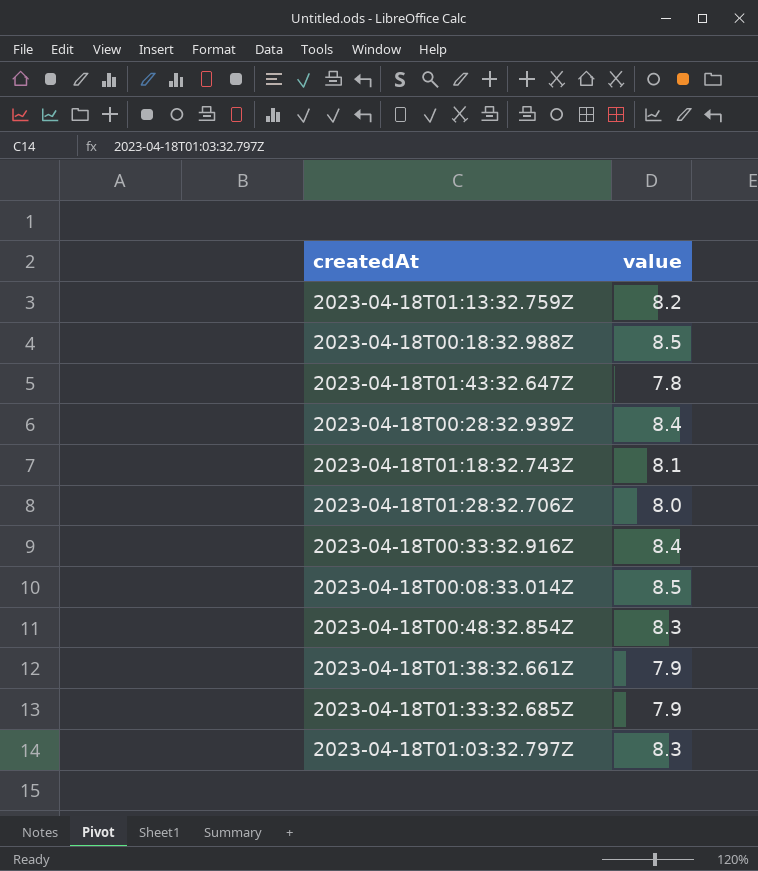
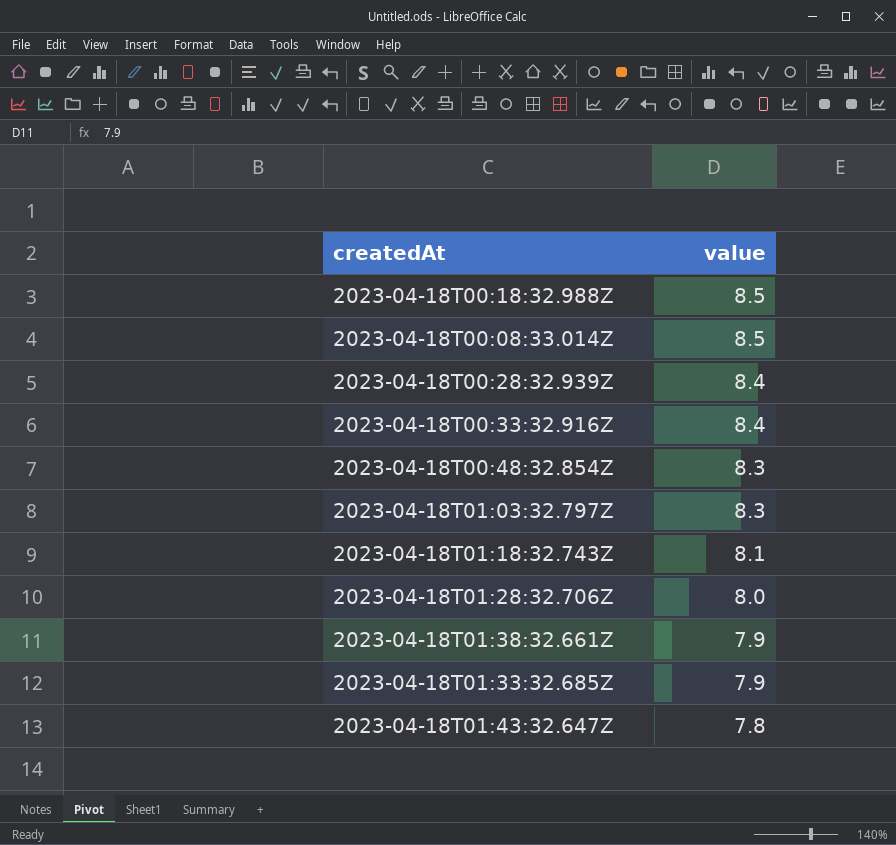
row order: none -> value descending
row 2023-04-18T01:13:32.759Z: 8.2 -> none

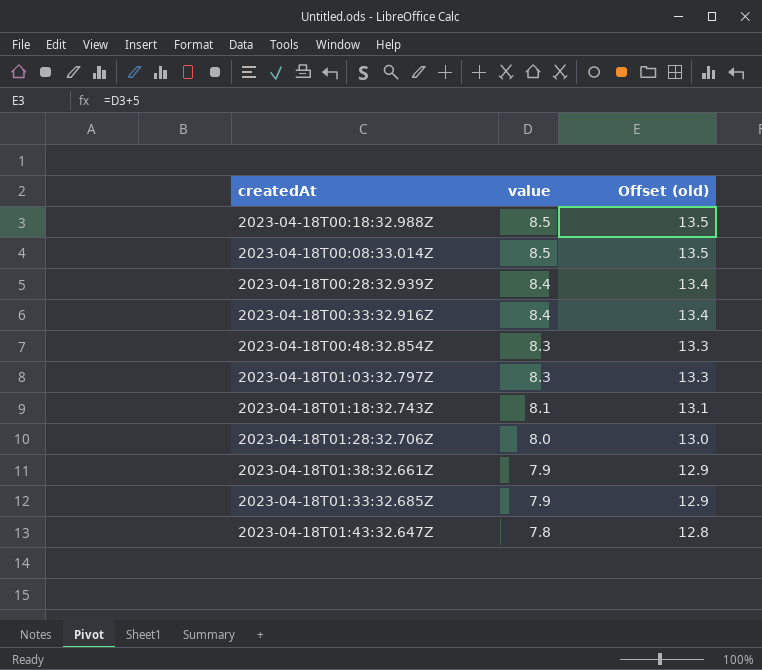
column Offset (old) | formula: none -> [value] + 5

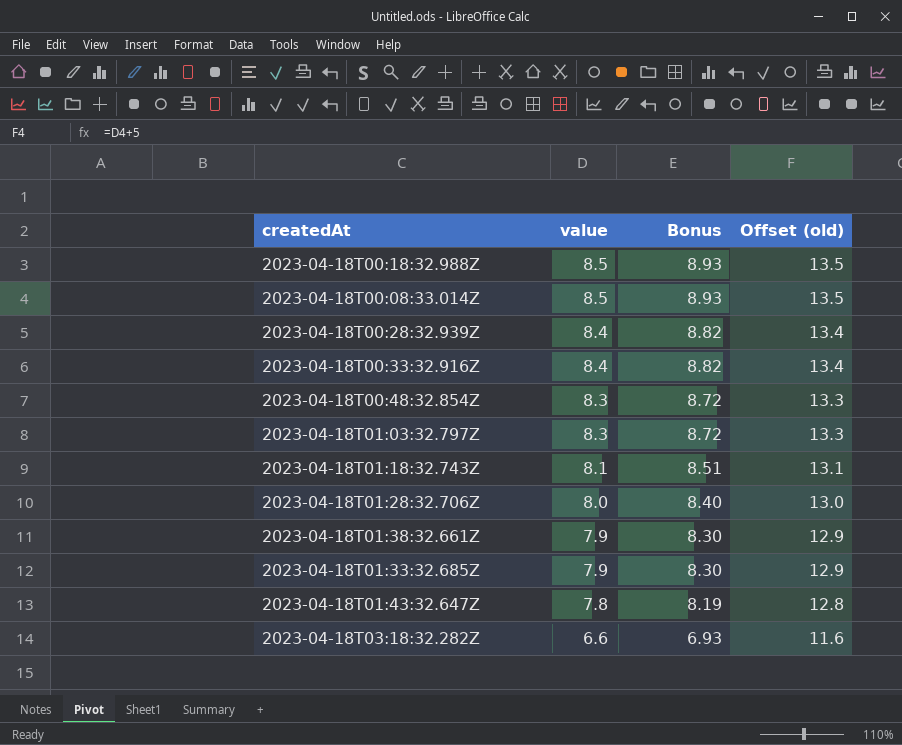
column Bonus | formula: none -> [value] * 1.05
row 2023-04-18T03:18:32.282Z: none -> 6.6 | 6.93 | 11.6

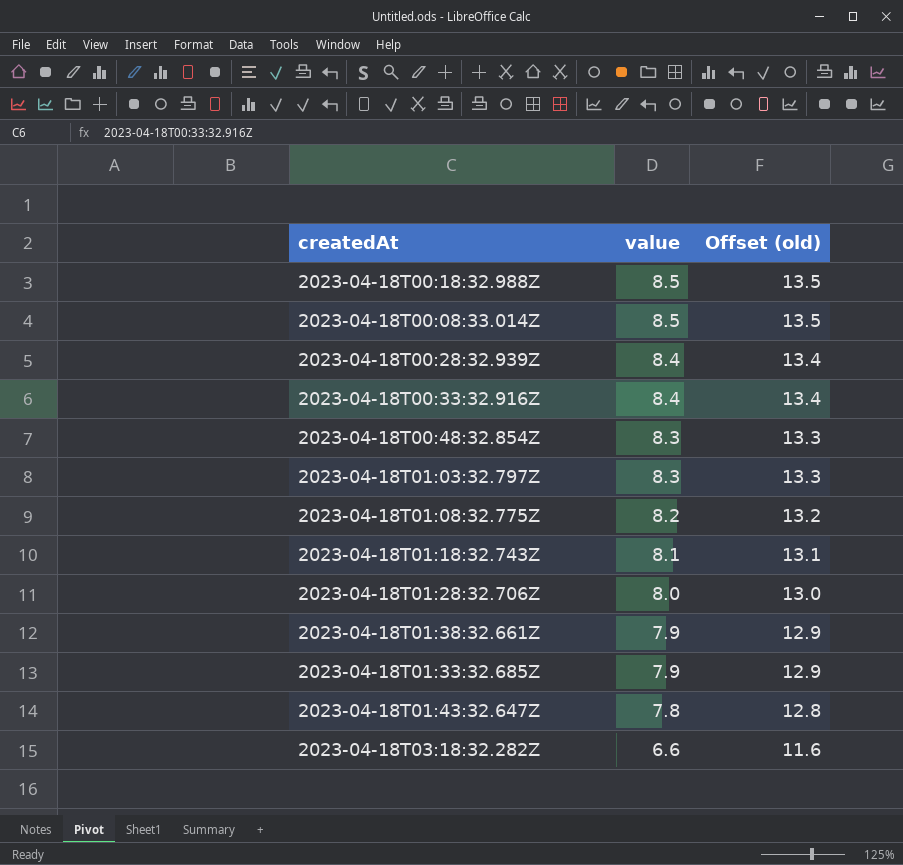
column Bonus | formula: [value] * 1.05 -> none
row 2023-04-18T01:08:32.775Z: none -> 8.2 | 13.2

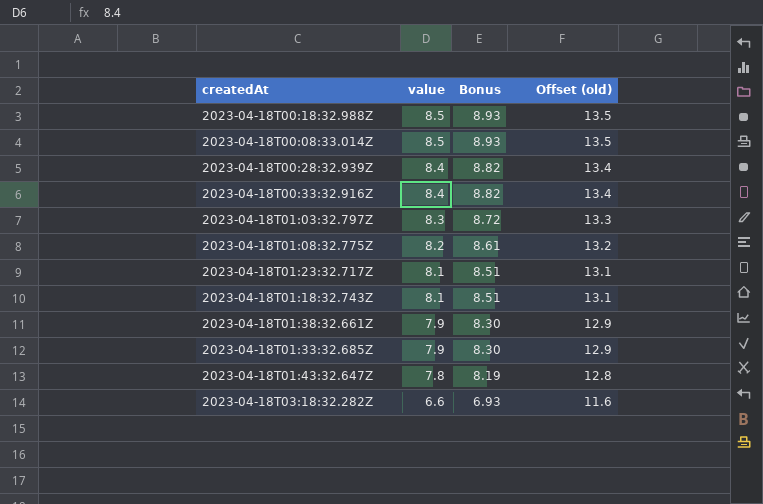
column Bonus | formula: none -> [value] * 1.05
row 2023-04-18T00:48:32.854Z: 8.3 | 13.3 -> none
row 2023-04-18T01:28:32.706Z: 8.0 | 13.0 -> none
row 2023-04-18T01:23:32.717Z: none -> 8.1 | 8.51 | 13.1

